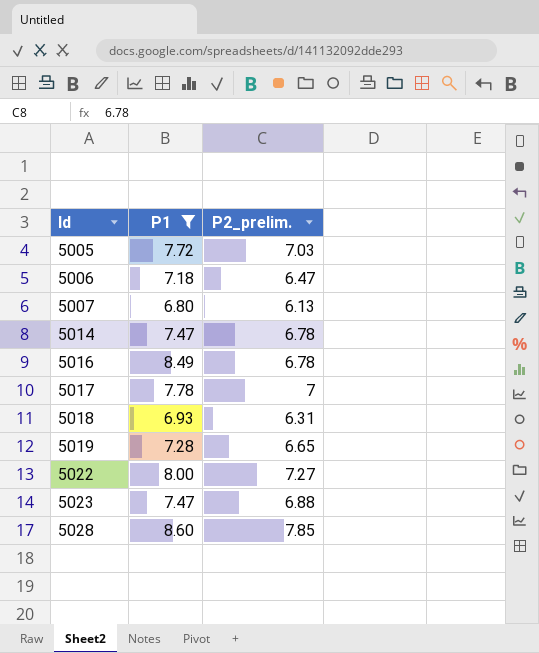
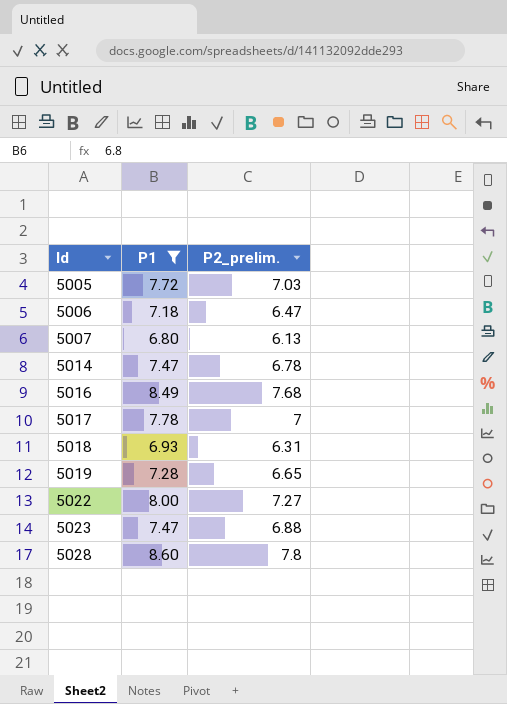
5016 | P2_prelim.: 6.78 -> 7.68
5028 | P2_prelim.: 7.85 -> 7.8

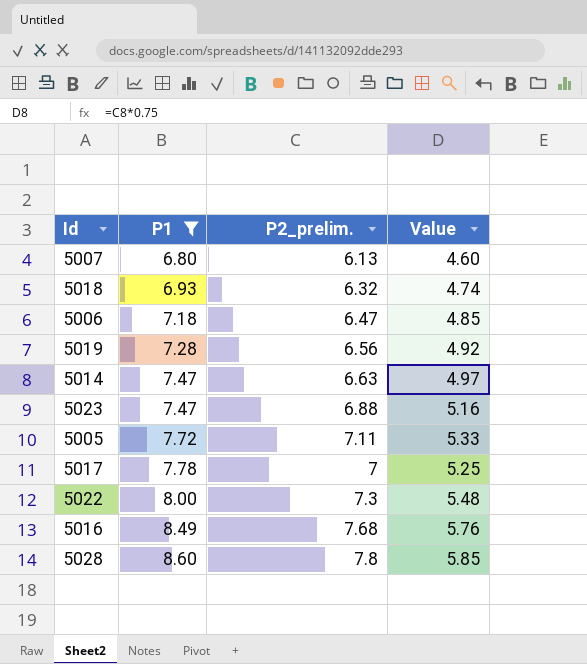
row order: Id ascending -> P1 ascending
column Value | formula: none -> [P2_prelim.] * 0.75
5018 | P2_prelim.: 6.31 -> 6.32
5019 | P2_prelim.: 6.65 -> 6.56
5014 | P2_prelim.: 6.78 -> 6.63
5005 | P2_prelim.: 7.03 -> 7.11
5022 | P2_prelim.: 7.27 -> 7.3

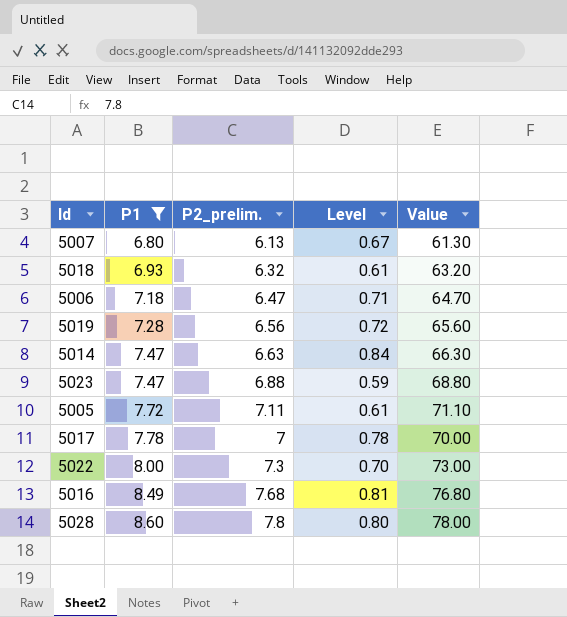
column Level | formula: none -> [P1] - [P2_prelim.]
column Value | formula: [P2_prelim.] * 0.75 -> [P2_prelim.] * 10

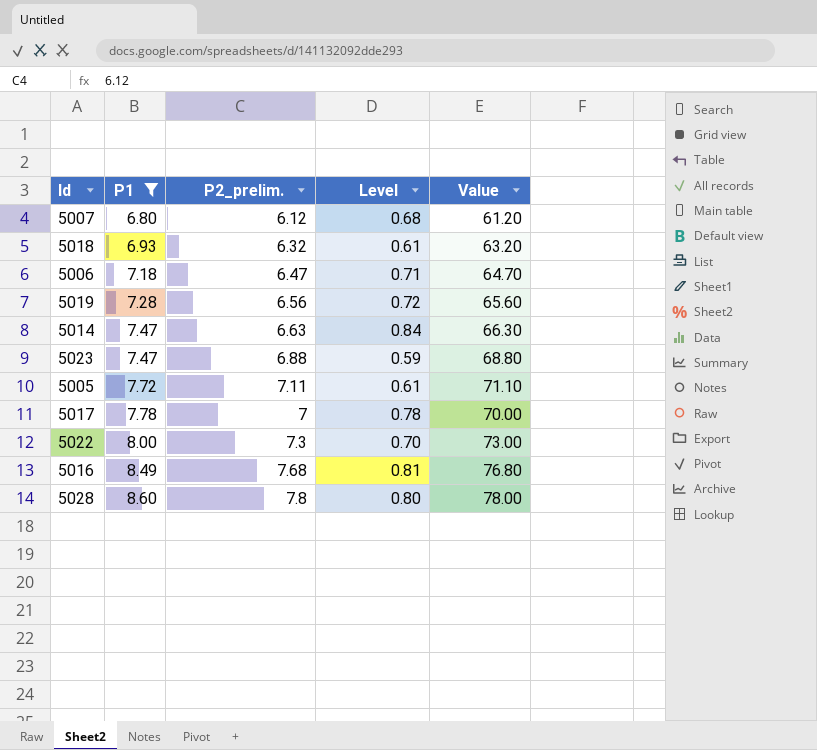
5007 | P2_prelim.: 6.13 -> 6.12
5007 | Level: 0.67 -> 0.68
5007 | Value: 61.30 -> 61.20

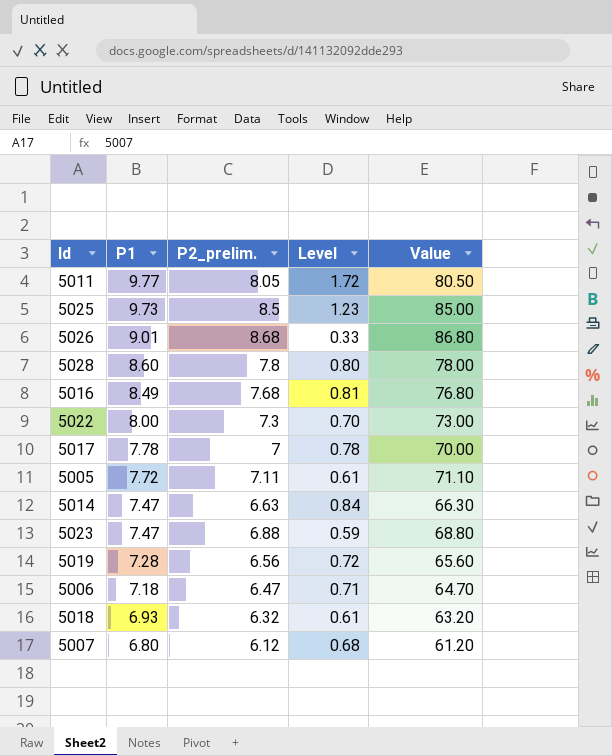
filter: P1 <= 8.60 -> none
row order: P1 ascending -> P1 descending

